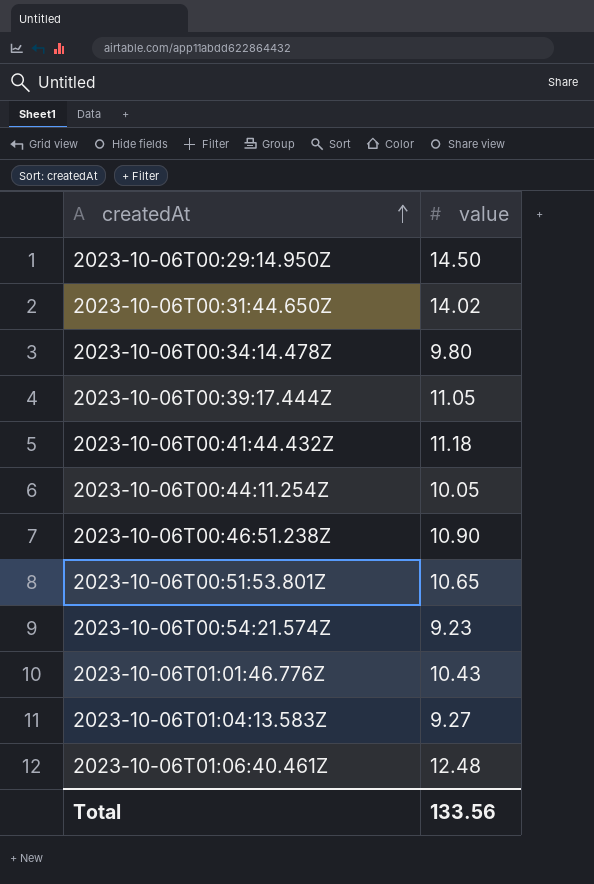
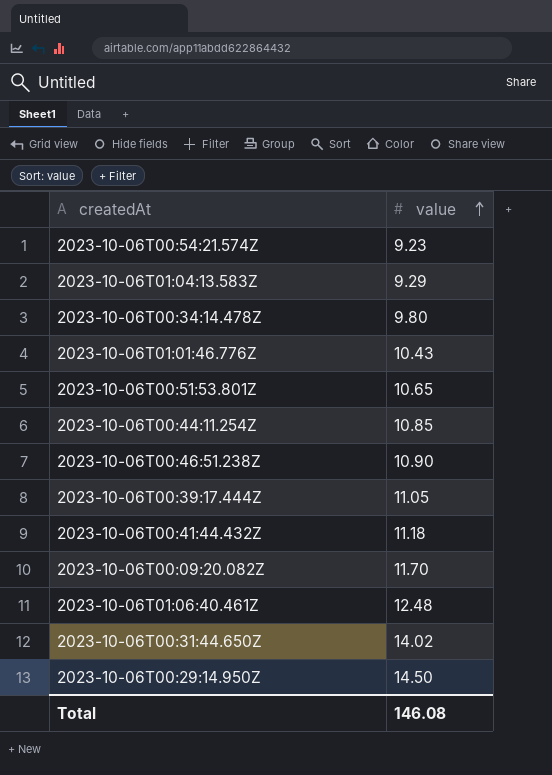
row order: createdAt ascending -> value ascending
2023-10-06T01:04:13.583Z | value: 9.27 -> 9.29
2023-10-06T00:44:11.254Z | value: 10.05 -> 10.85
row 2023-10-06T00:09:20.082Z: none -> 11.70
Total | value: 133.56 -> 146.08

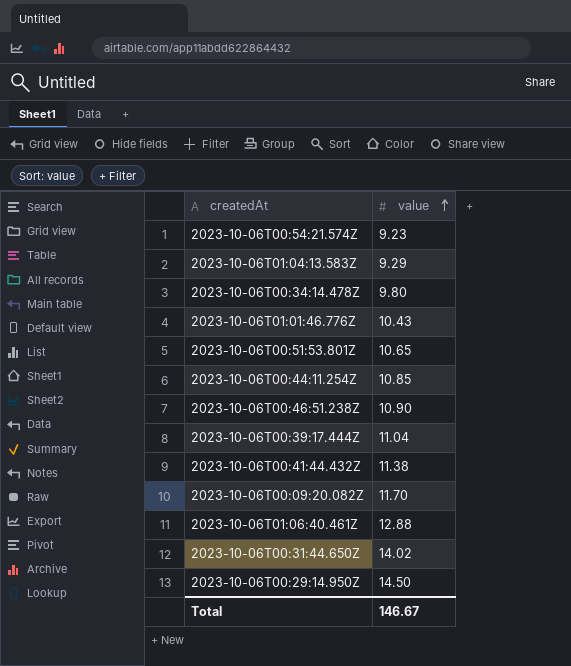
2023-10-06T00:39:17.444Z | value: 11.05 -> 11.04
2023-10-06T00:41:44.432Z | value: 11.18 -> 11.38
2023-10-06T01:06:40.461Z | value: 12.48 -> 12.88
Total | value: 146.08 -> 146.67

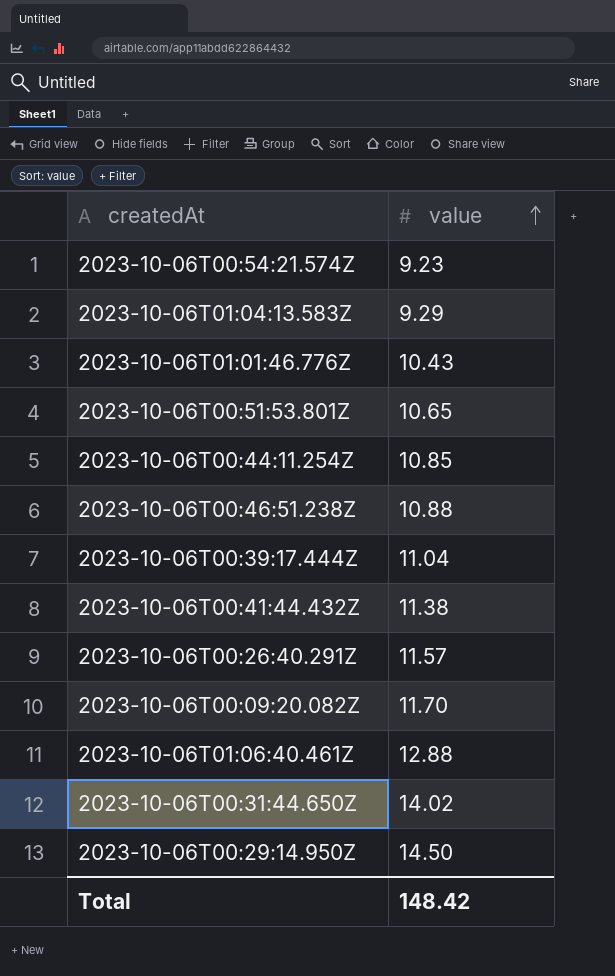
row 2023-10-06T00:34:14.478Z: 9.80 -> none
2023-10-06T00:46:51.238Z | value: 10.90 -> 10.88
row 2023-10-06T00:26:40.291Z: none -> 11.57
Total | value: 146.67 -> 148.42

